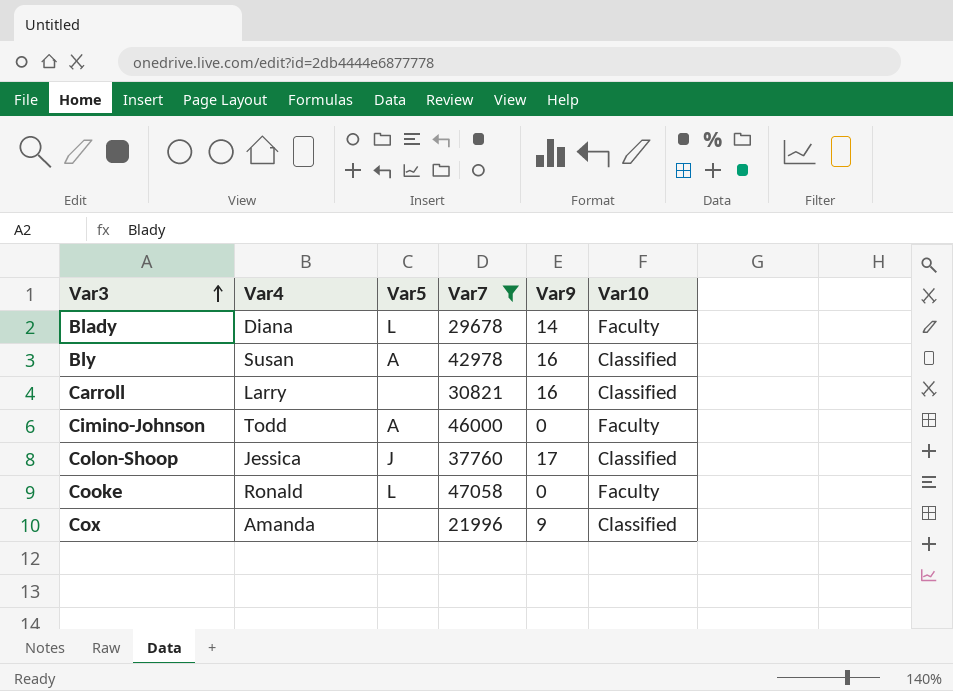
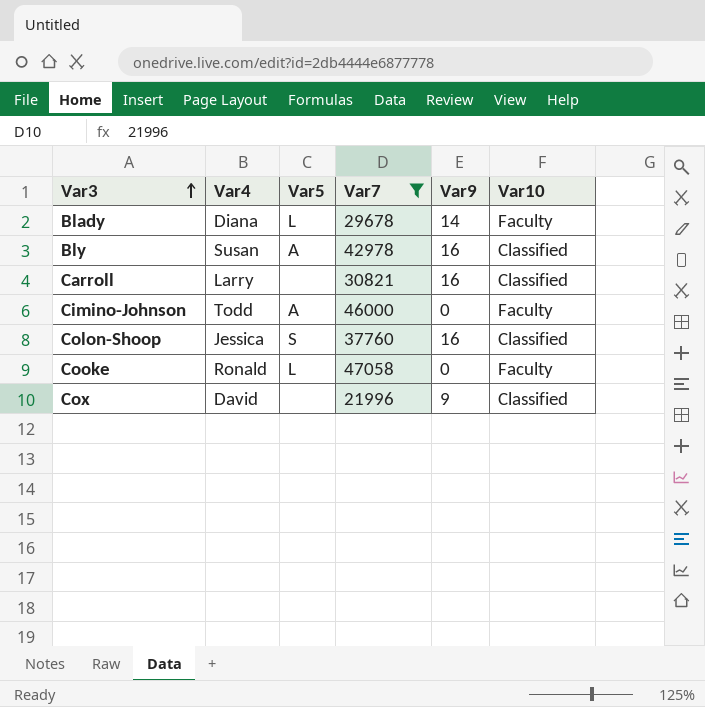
Colon-Shoop | Var5: J -> S
Colon-Shoop | Var9: 17 -> 16
Cox | Var4: Amanda -> David

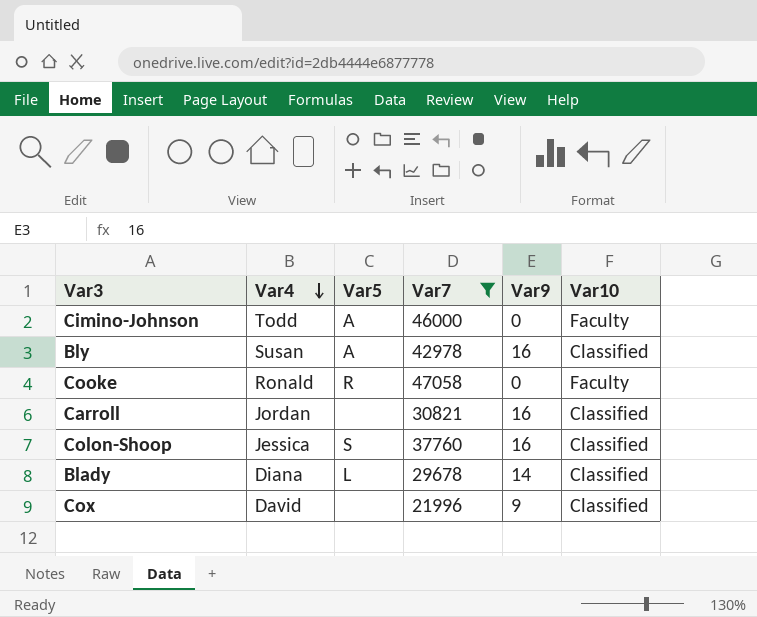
row order: Var3 ascending -> Var4 descending
Cooke | Var5: L -> R
Carroll | Var4: Larry -> Jordan
Blady | Var10: Faculty -> Classified

